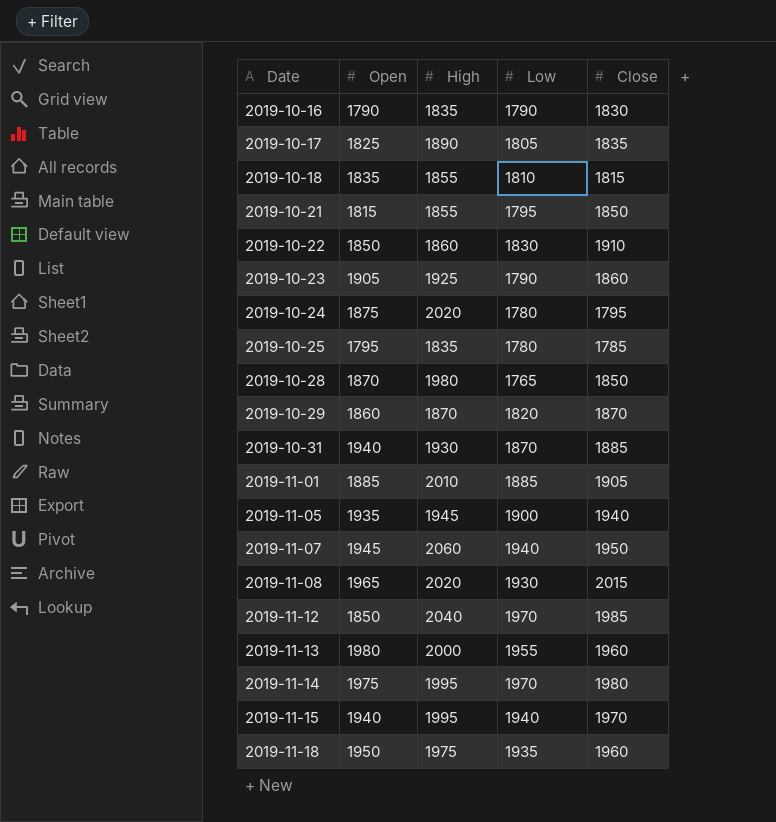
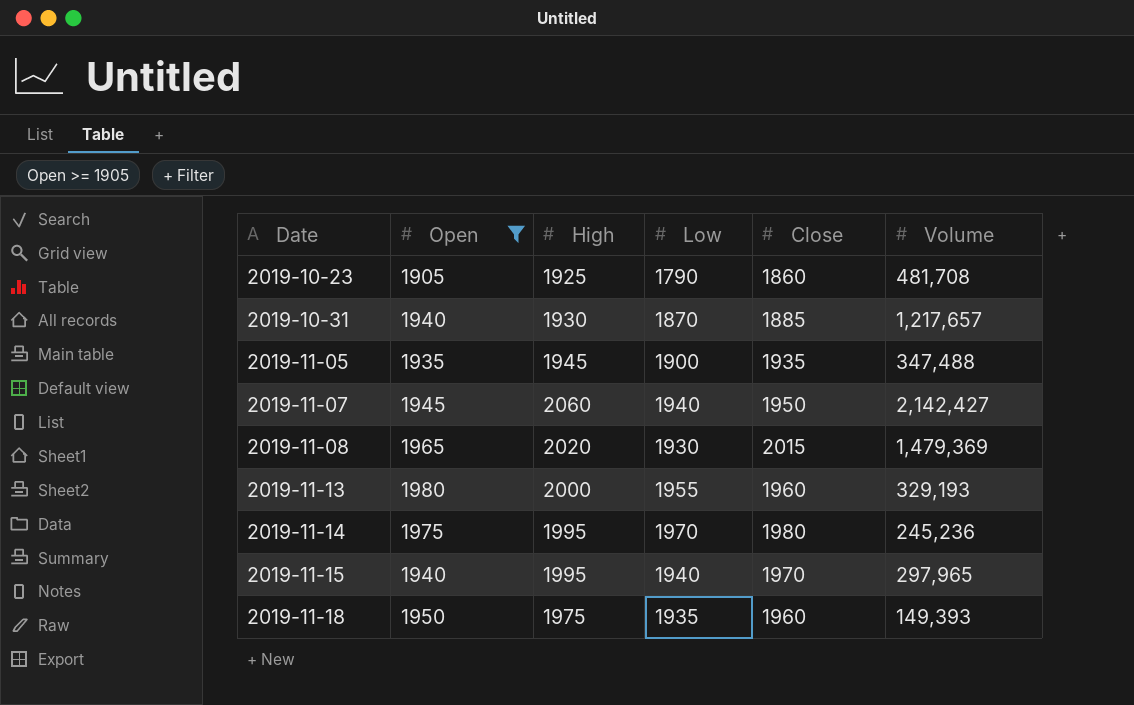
filter: none -> Open >= 1905
column Volume | position: none -> 6
2019-11-05 | Close: 1940 -> 1935

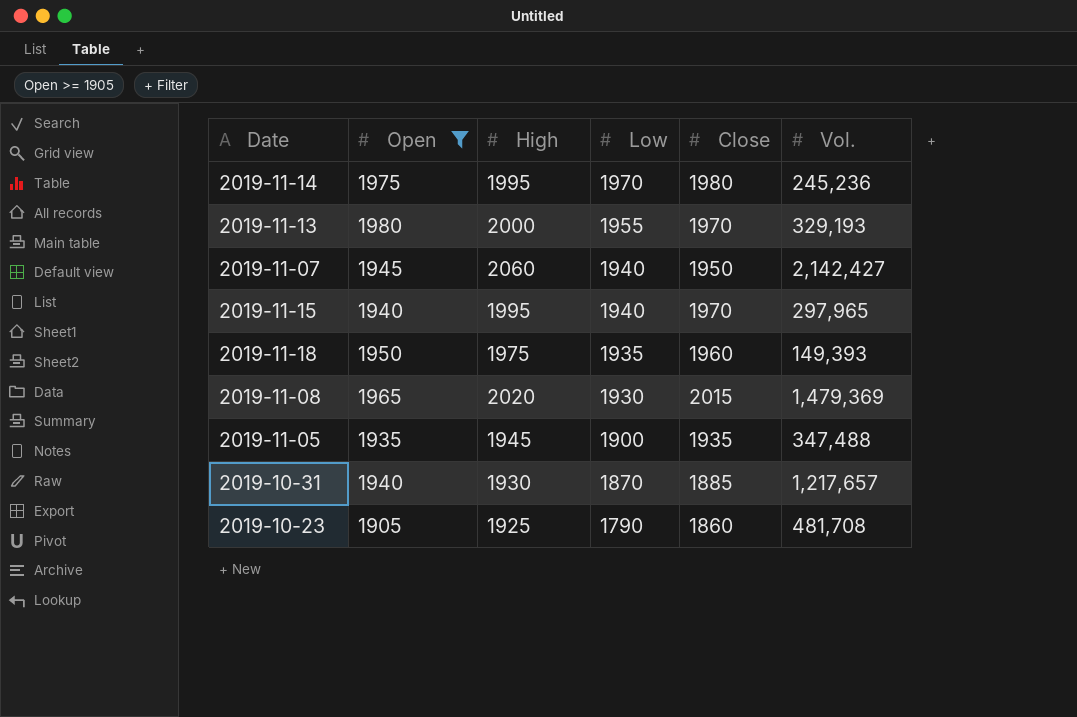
row order: Date ascending -> Low descending
column name: Volume -> Vol.
2019-11-13 | Close: 1960 -> 1970

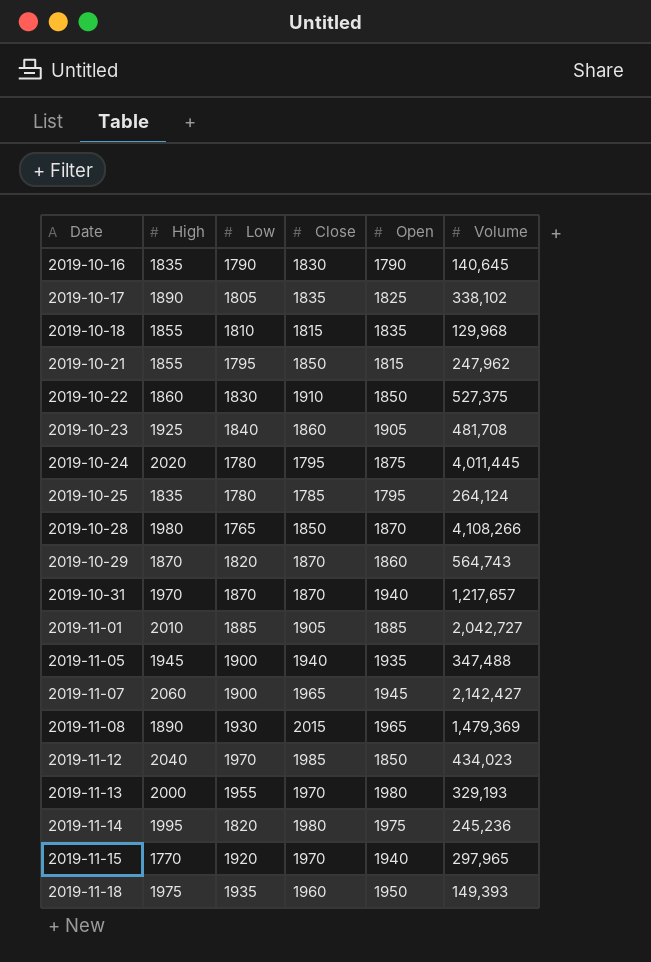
filter: Open >= 1905 -> none
row order: Low descending -> Date ascending
column Open | position: 2 -> 5
column name: Vol. -> Volume
2019-10-23 | Low: 1790 -> 1840
2019-10-31 | High: 1930 -> 1970
2019-10-31 | Close: 1885 -> 1870
2019-11-05 | Close: 1935 -> 1940
2019-11-07 | Low: 1940 -> 1900
2019-11-07 | Close: 1950 -> 1965
2019-11-08 | High: 2020 -> 1890
2019-11-14 | Low: 1970 -> 1820
2019-11-15 | High: 1995 -> 1770
2019-11-15 | Low: 1940 -> 1920

